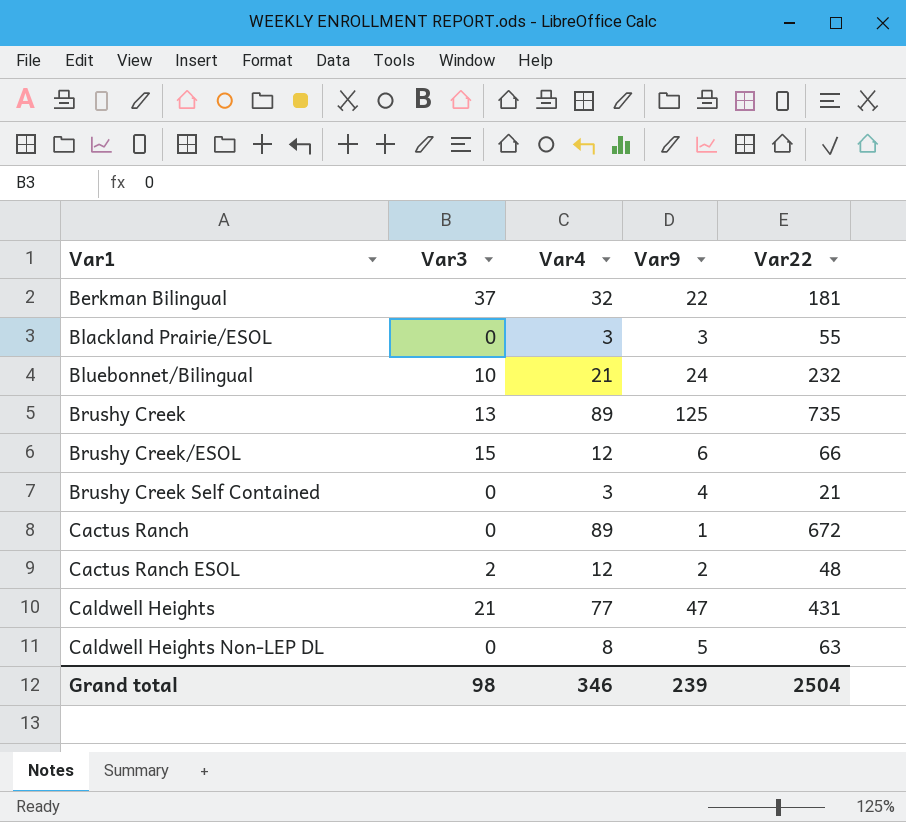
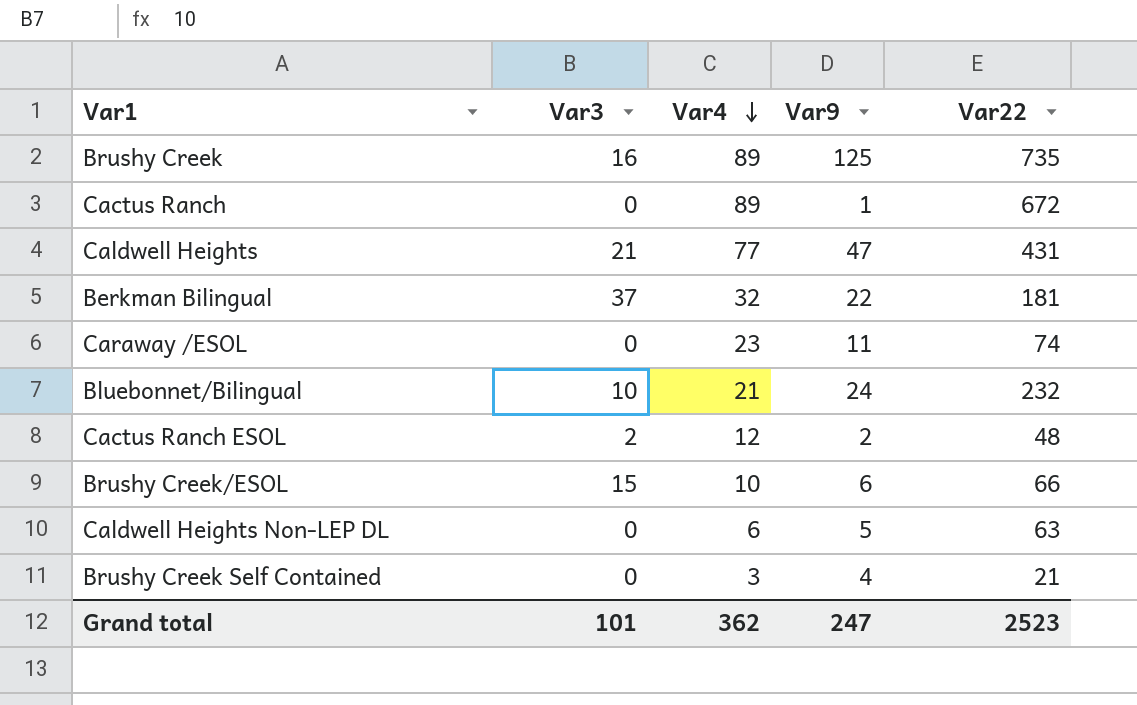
row order: none -> Var4 descending
row Blackland Prairie/ESOL: 0 | 3 | 3 | 55 -> none
Brushy Creek | Var3: 13 -> 16
row Caraway /ESOL: none -> 0 | 23 | 11 | 74
Brushy Creek/ESOL | Var4: 12 -> 10
Caldwell Heights Non-LEP DL | Var4: 8 -> 6
Grand total | Var3: 98 -> 101
Grand total | Var4: 346 -> 362
Grand total | Var9: 239 -> 247
Grand total | Var22: 2504 -> 2523

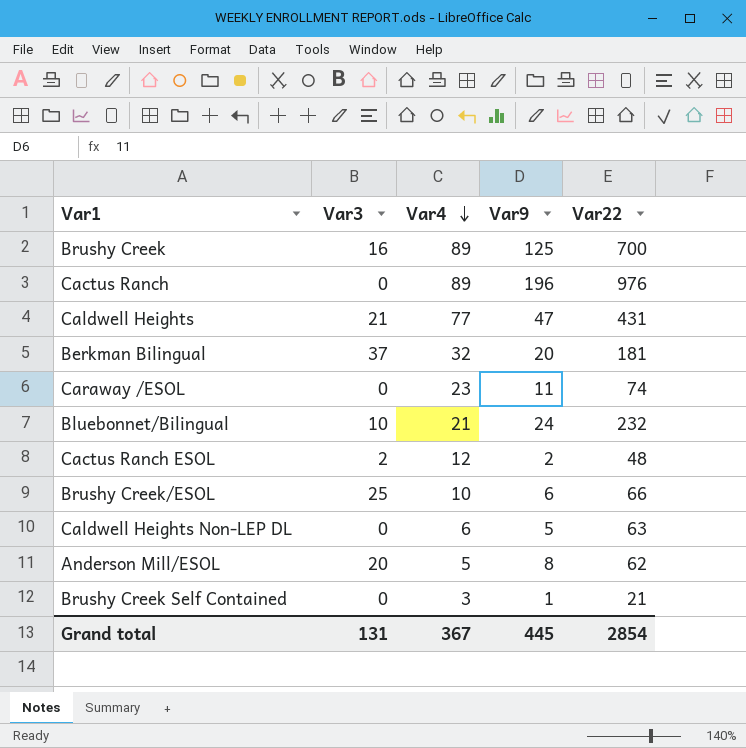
Brushy Creek | Var22: 735 -> 700
Cactus Ranch | Var9: 1 -> 196
Cactus Ranch | Var22: 672 -> 976
Berkman Bilingual | Var9: 22 -> 20
Brushy Creek/ESOL | Var3: 15 -> 25
row Anderson Mill/ESOL: none -> 20 | 5 | 8 | 62
Brushy Creek Self Contained | Var9: 4 -> 1
Grand total | Var3: 101 -> 131
Grand total | Var4: 362 -> 367
Grand total | Var9: 247 -> 445
Grand total | Var22: 2523 -> 2854

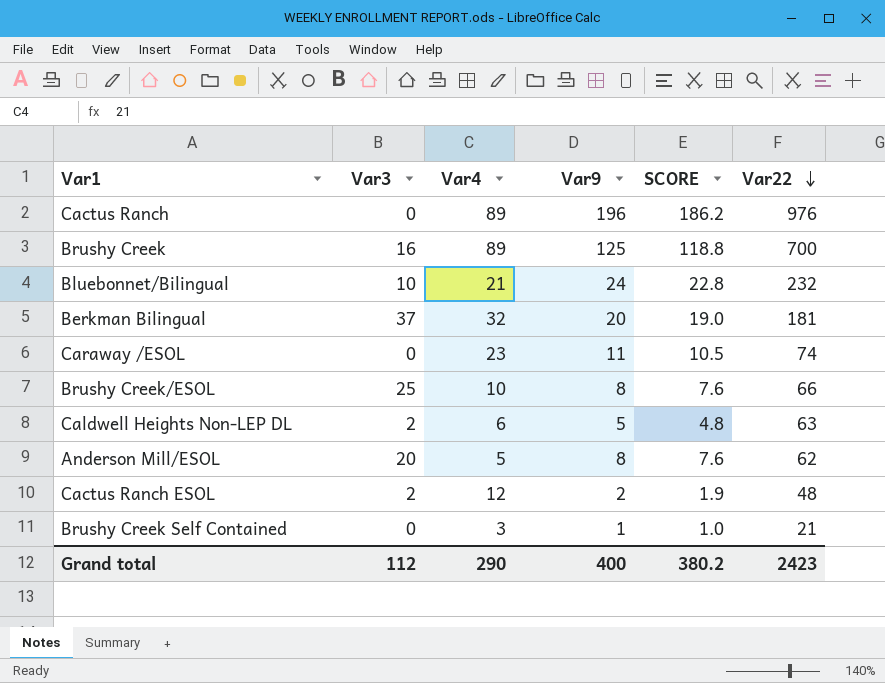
row order: Var4 descending -> Var22 descending
column SCORE | formula: none -> [Var9] * 0.95
row Caldwell Heights: 21 | 77 | 47 | 431 -> none
Brushy Creek/ESOL | Var9: 6 -> 8
Caldwell Heights Non-LEP DL | Var3: 0 -> 2
Grand total | Var3: 131 -> 112
Grand total | Var4: 367 -> 290
Grand total | Var9: 445 -> 400
Grand total | Var22: 2854 -> 2423

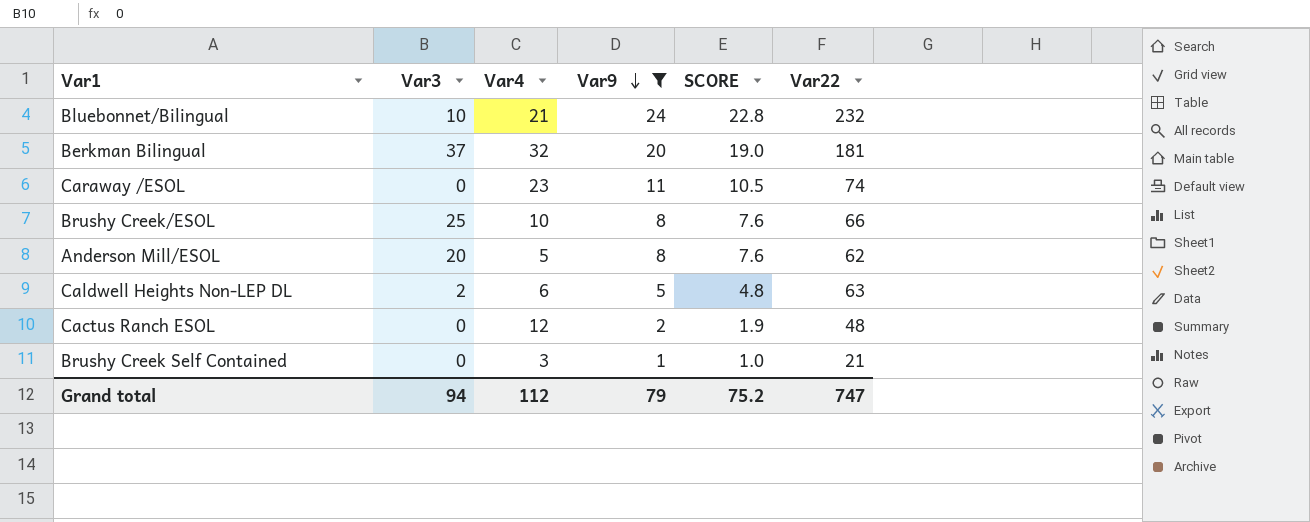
filter: none -> Var9 <= 24
row order: Var22 descending -> Var9 descending
Cactus Ranch ESOL | Var3: 2 -> 0
Grand total | Var3: 112 -> 94
Grand total | Var4: 290 -> 112
Grand total | Var9: 400 -> 79
Grand total | SCORE: 380.2 -> 75.2
Grand total | Var22: 2423 -> 747

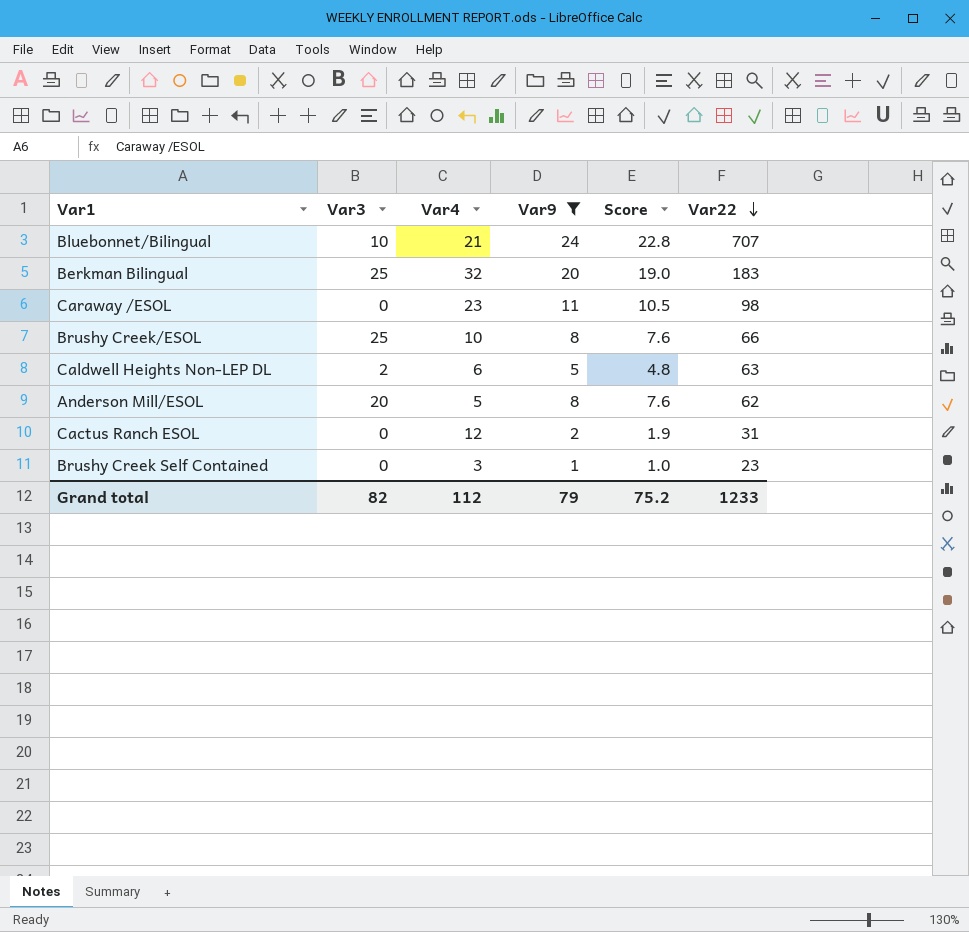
row order: Var9 descending -> Var22 descending
column name: SCORE -> Score
Bluebonnet/Bilingual | Var22: 232 -> 707
Berkman Bilingual | Var3: 37 -> 25
Berkman Bilingual | Var22: 181 -> 183
Caraway /ESOL | Var22: 74 -> 98
Cactus Ranch ESOL | Var22: 48 -> 31
Brushy Creek Self Contained | Var22: 21 -> 23
Grand total | Var3: 94 -> 82
Grand total | Var22: 747 -> 1233

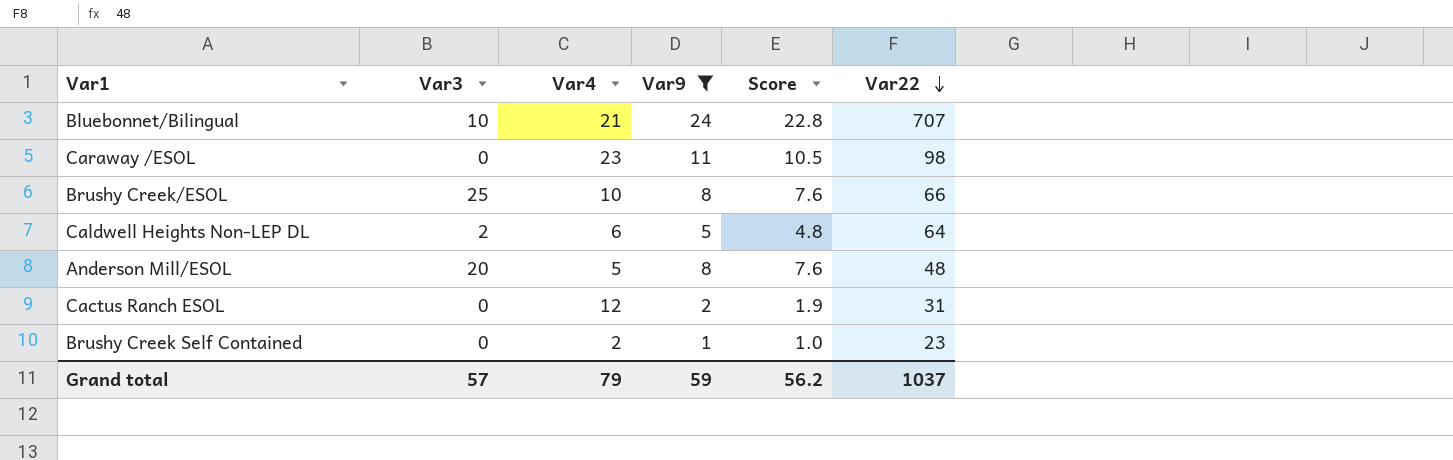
row Berkman Bilingual: 25 | 32 | 20 | 19.0 | 183 -> none
Caldwell Heights Non-LEP DL | Var22: 63 -> 64
Anderson Mill/ESOL | Var22: 62 -> 48
Brushy Creek Self Contained | Var4: 3 -> 2
Grand total | Var3: 82 -> 57
Grand total | Var4: 112 -> 79
Grand total | Var9: 79 -> 59
Grand total | Score: 75.2 -> 56.2
Grand total | Var22: 1233 -> 1037

